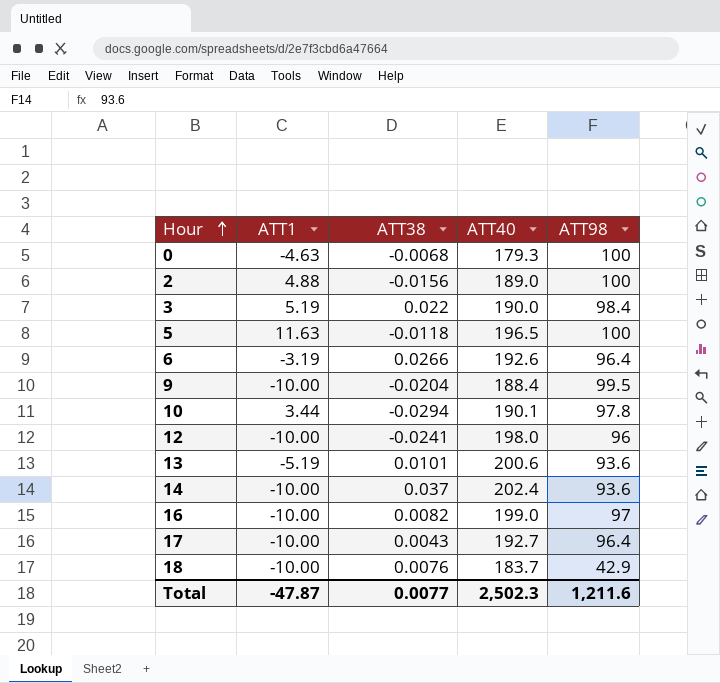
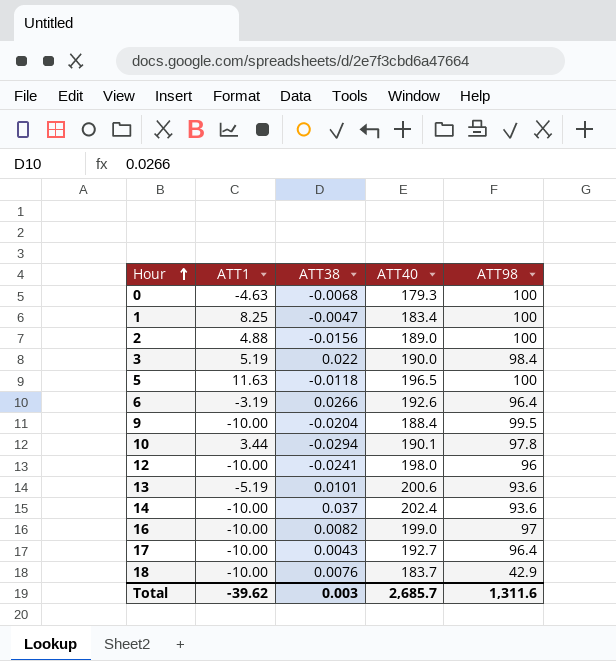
row 1: none -> 8.25 | -0.0047 | 183.4 | 100
Total | ATT1: -47.87 -> -39.62
Total | ATT38: 0.0077 -> 0.003
Total | ATT40: 2,502.3 -> 2,685.7
Total | ATT98: 1,211.6 -> 1,311.6

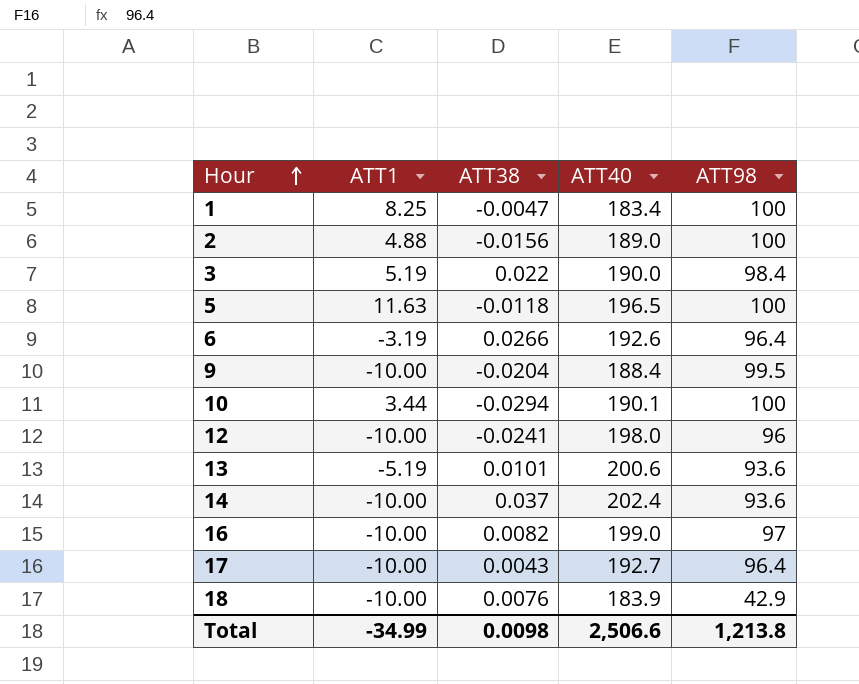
row 0: -4.63 | -0.0068 | 179.3 | 100 -> none
10 | ATT98: 97.8 -> 100
18 | ATT40: 183.7 -> 183.9
Total | ATT1: -39.62 -> -34.99
Total | ATT38: 0.003 -> 0.0098
Total | ATT40: 2,685.7 -> 2,506.6
Total | ATT98: 1,311.6 -> 1,213.8

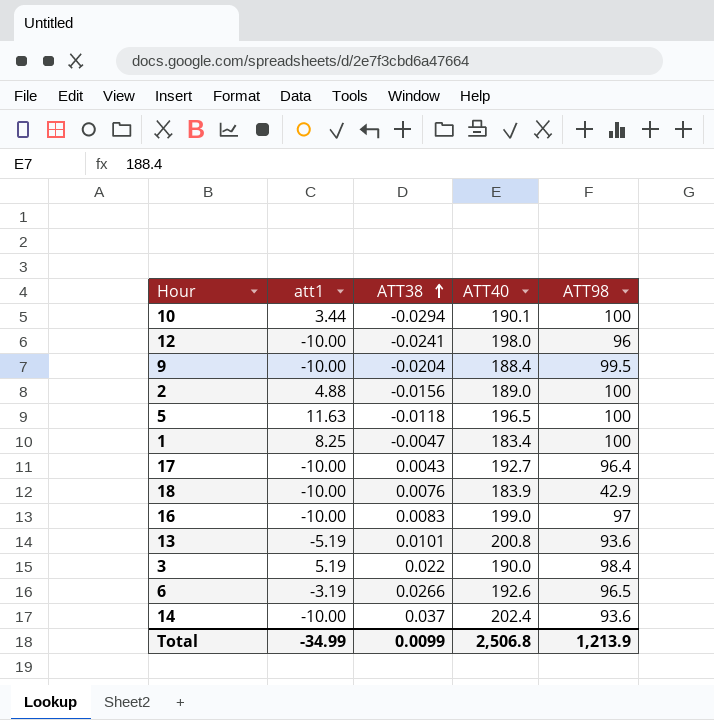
row order: Hour ascending -> ATT38 ascending
column name: ATT1 -> att1
16 | ATT38: 0.0082 -> 0.0083
13 | ATT40: 200.6 -> 200.8
6 | ATT98: 96.4 -> 96.5
Total | ATT38: 0.0098 -> 0.0099
Total | ATT40: 2,506.6 -> 2,506.8
Total | ATT98: 1,213.8 -> 1,213.9

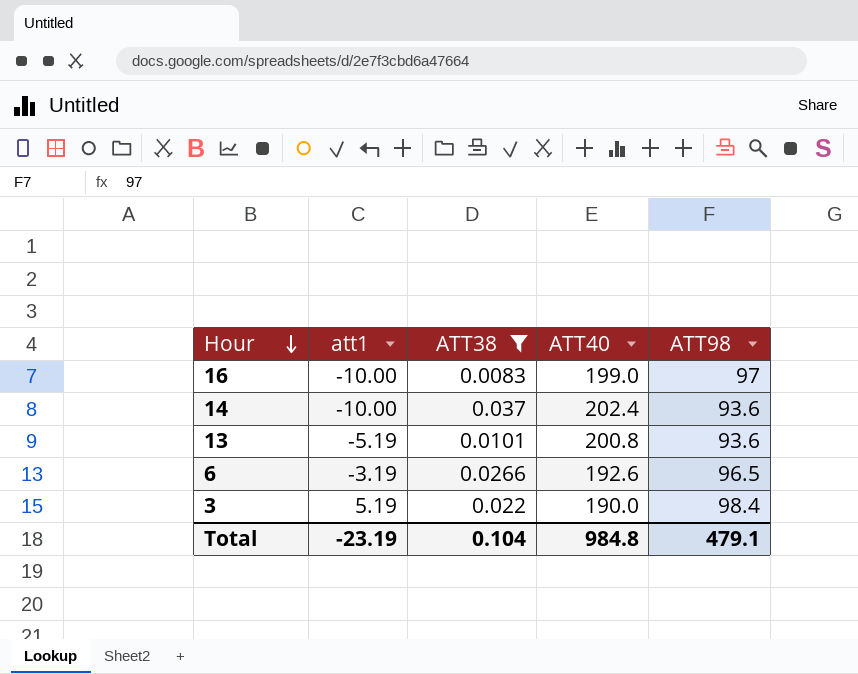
filter: none -> ATT38 >= 0.0083
row order: ATT38 ascending -> Hour descending
Total | att1: -34.99 -> -23.19
Total | ATT38: 0.0099 -> 0.104
Total | ATT40: 2,506.8 -> 984.8
Total | ATT98: 1,213.9 -> 479.1

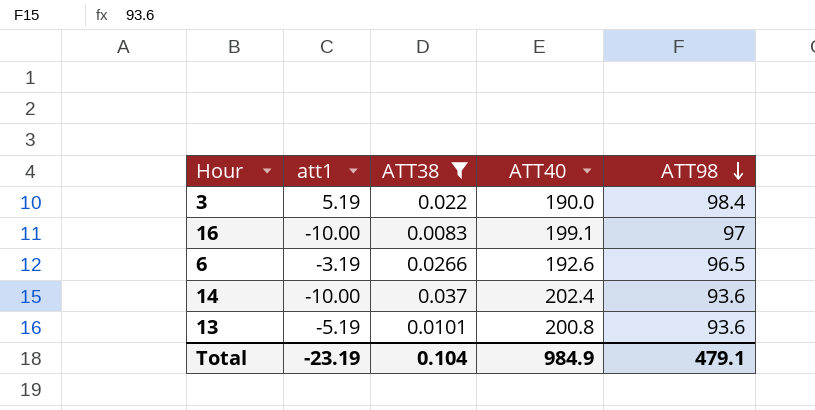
row order: Hour descending -> ATT98 descending
16 | ATT40: 199.0 -> 199.1
Total | ATT40: 984.8 -> 984.9

